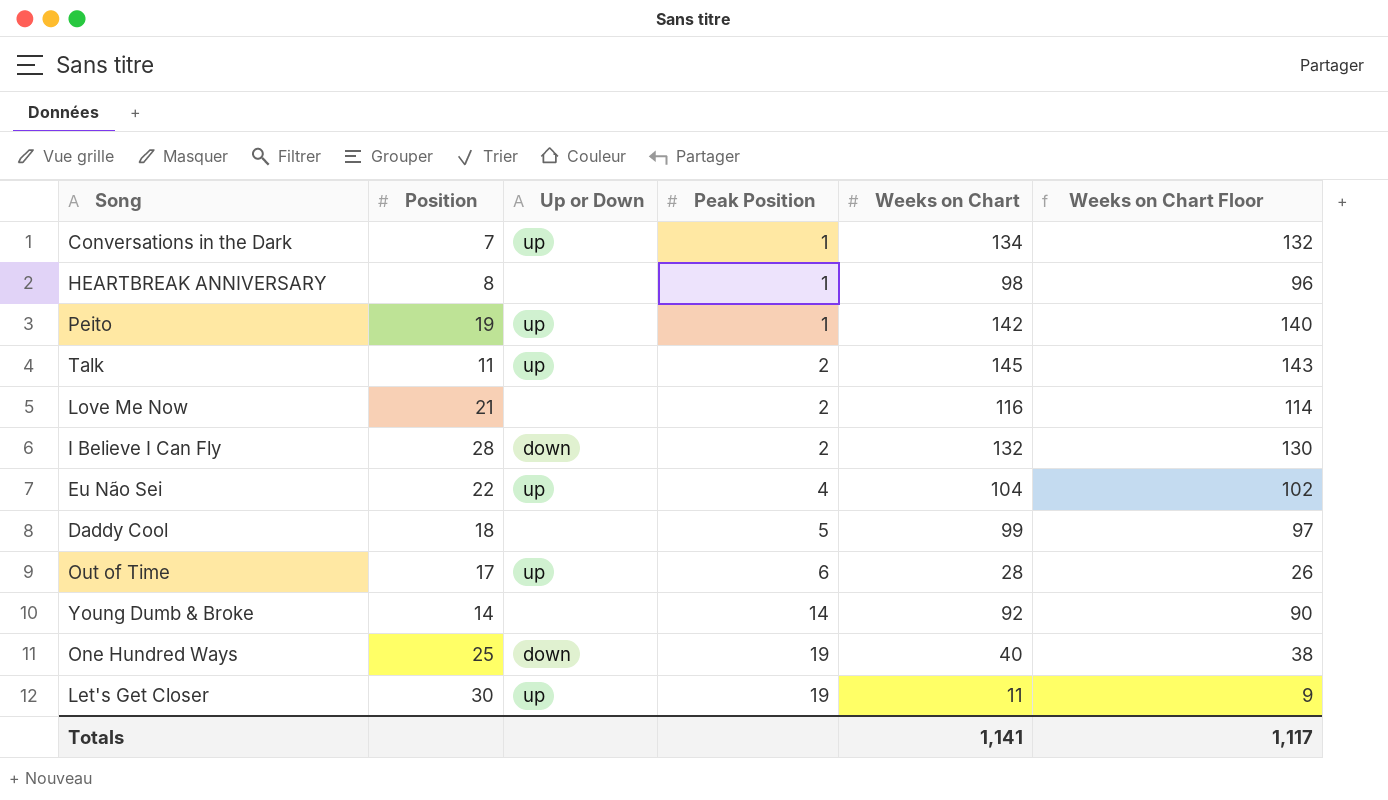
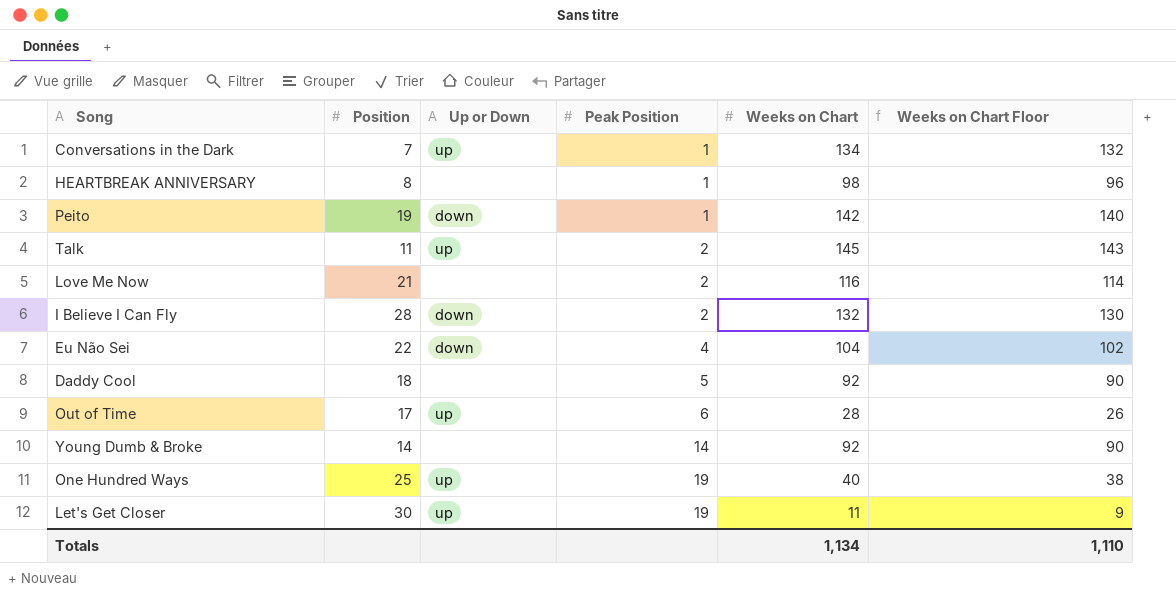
Peito | Up or Down: up -> down
Eu Não Sei | Up or Down: up -> down
Daddy Cool | Weeks on Chart: 99 -> 92
Daddy Cool | Weeks on Chart Floor: 97 -> 90
One Hundred Ways | Up or Down: down -> up
Totals | Weeks on Chart: 1,141 -> 1,134
Totals | Weeks on Chart Floor: 1,117 -> 1,110

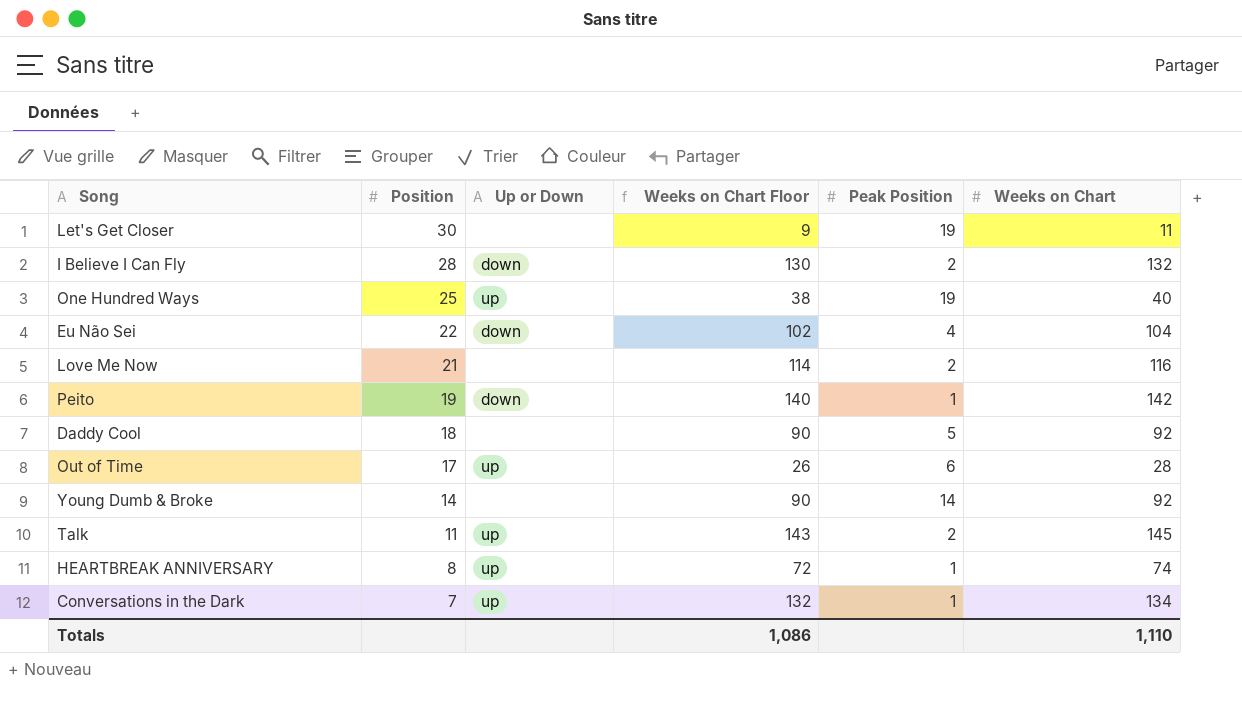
row order: Peak Position ascending -> Position descending
column Weeks on Chart Floor | position: 6 -> 4
Let's Get Closer | Up or Down: up -> none
HEARTBREAK ANNIVERSARY | Up or Down: none -> up
HEARTBREAK ANNIVERSARY | Weeks on Chart Floor: 96 -> 72
HEARTBREAK ANNIVERSARY | Weeks on Chart: 98 -> 74
Totals | Weeks on Chart Floor: 1,110 -> 1,086
Totals | Weeks on Chart: 1,134 -> 1,110

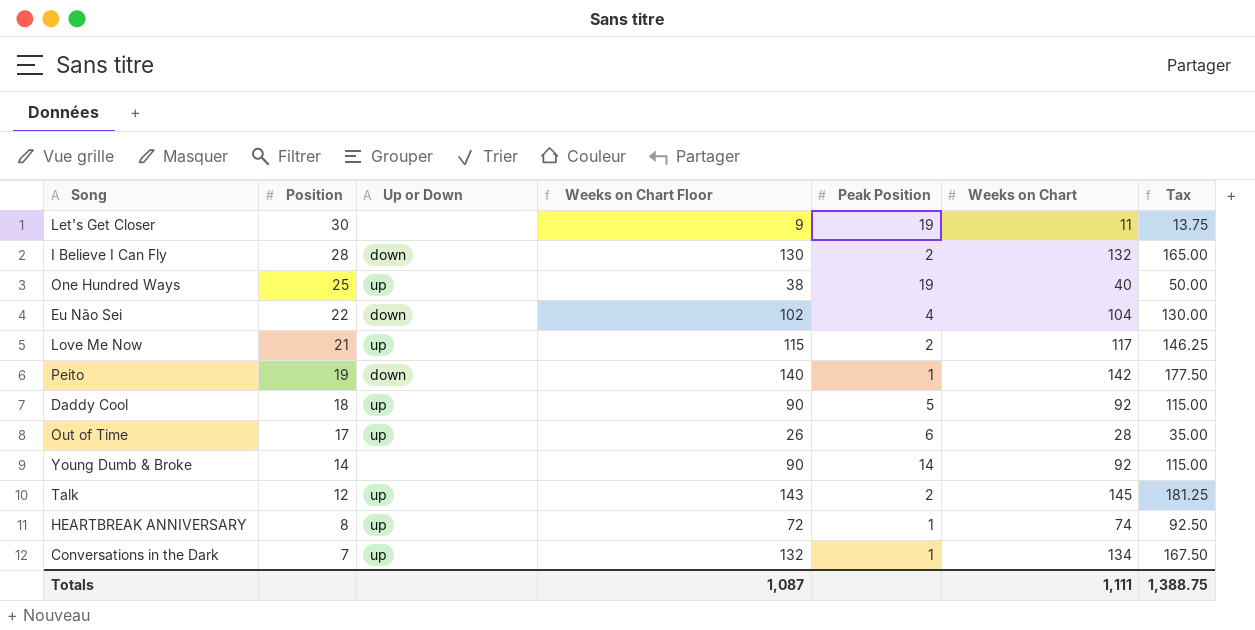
column Tax | formula: none -> [Weeks on Chart] * 1.25
Love Me Now | Up or Down: none -> up
Love Me Now | Weeks on Chart Floor: 114 -> 115
Love Me Now | Weeks on Chart: 116 -> 117
Daddy Cool | Up or Down: none -> up
Talk | Position: 11 -> 12
Totals | Weeks on Chart Floor: 1,086 -> 1,087
Totals | Weeks on Chart: 1,110 -> 1,111

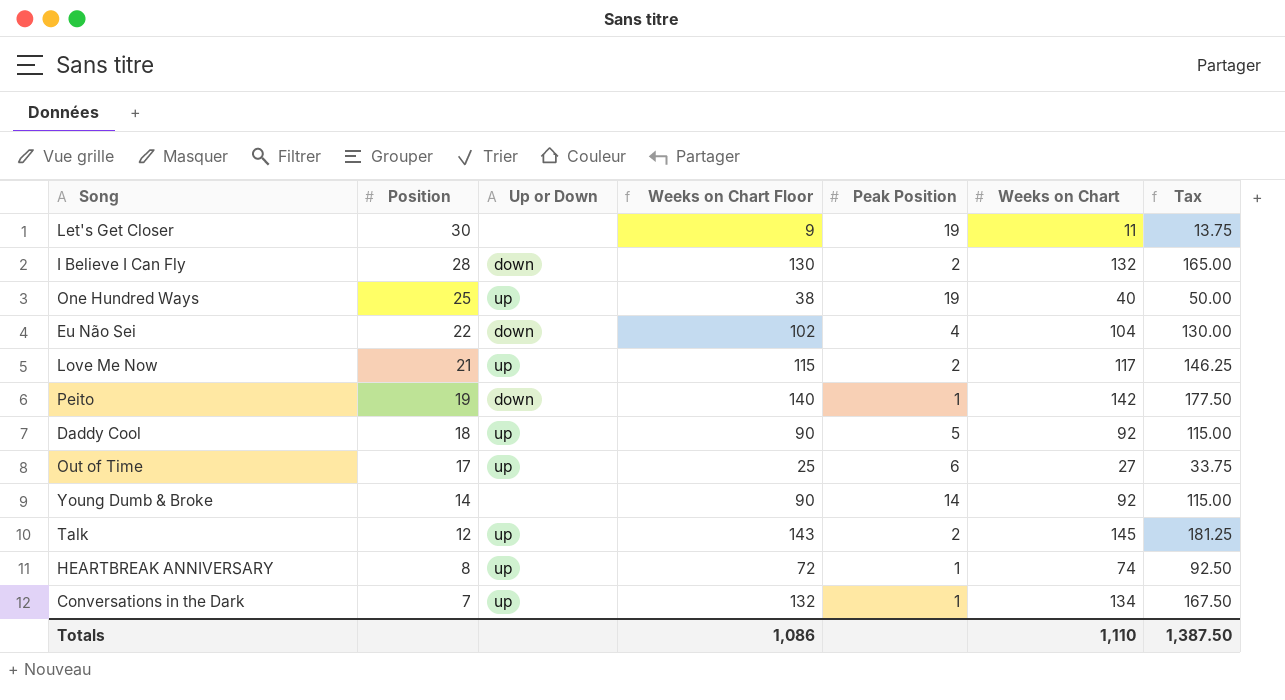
Out of Time | Weeks on Chart Floor: 26 -> 25
Out of Time | Weeks on Chart: 28 -> 27
Out of Time | Tax: 35.00 -> 33.75
Totals | Weeks on Chart Floor: 1,087 -> 1,086
Totals | Weeks on Chart: 1,111 -> 1,110
Totals | Tax: 1,388.75 -> 1,387.50

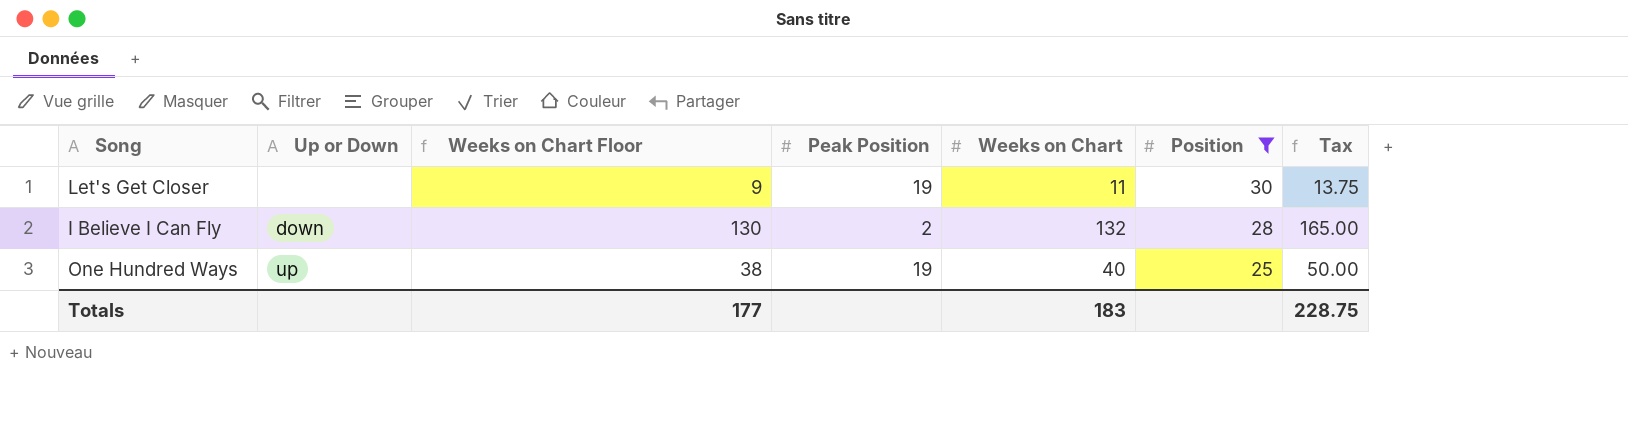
filter: none -> Position >= 25
column Position | position: 2 -> 6
Totals | Weeks on Chart Floor: 1,086 -> 177
Totals | Weeks on Chart: 1,110 -> 183
Totals | Tax: 1,387.50 -> 228.75

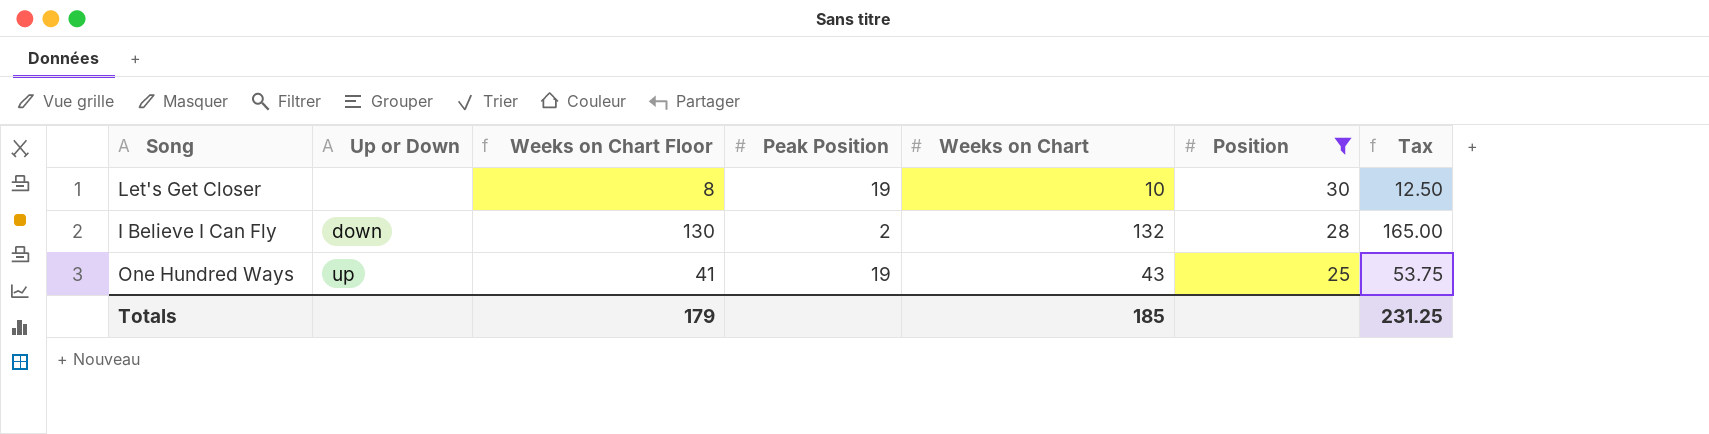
Let's Get Closer | Weeks on Chart Floor: 9 -> 8
Let's Get Closer | Weeks on Chart: 11 -> 10
Let's Get Closer | Tax: 13.75 -> 12.50
One Hundred Ways | Weeks on Chart Floor: 38 -> 41
One Hundred Ways | Weeks on Chart: 40 -> 43
One Hundred Ways | Tax: 50.00 -> 53.75
Totals | Weeks on Chart Floor: 177 -> 179
Totals | Weeks on Chart: 183 -> 185
Totals | Tax: 228.75 -> 231.25

